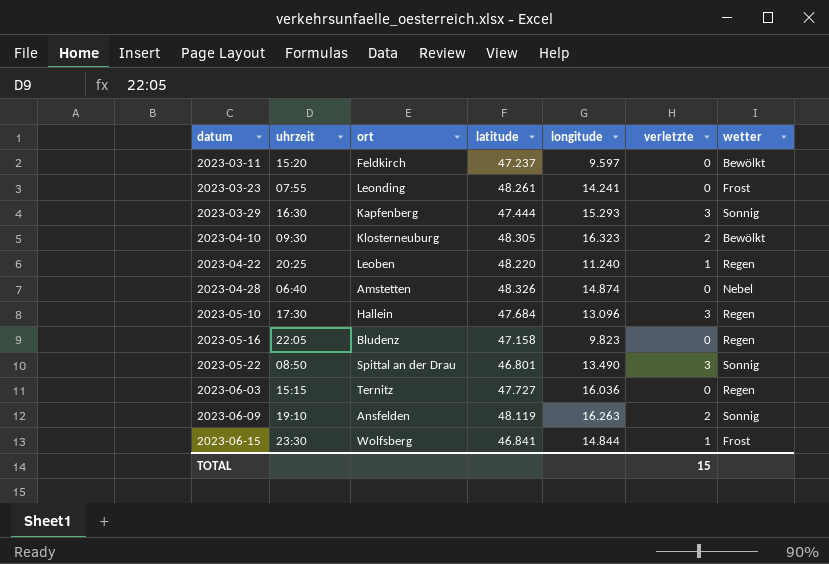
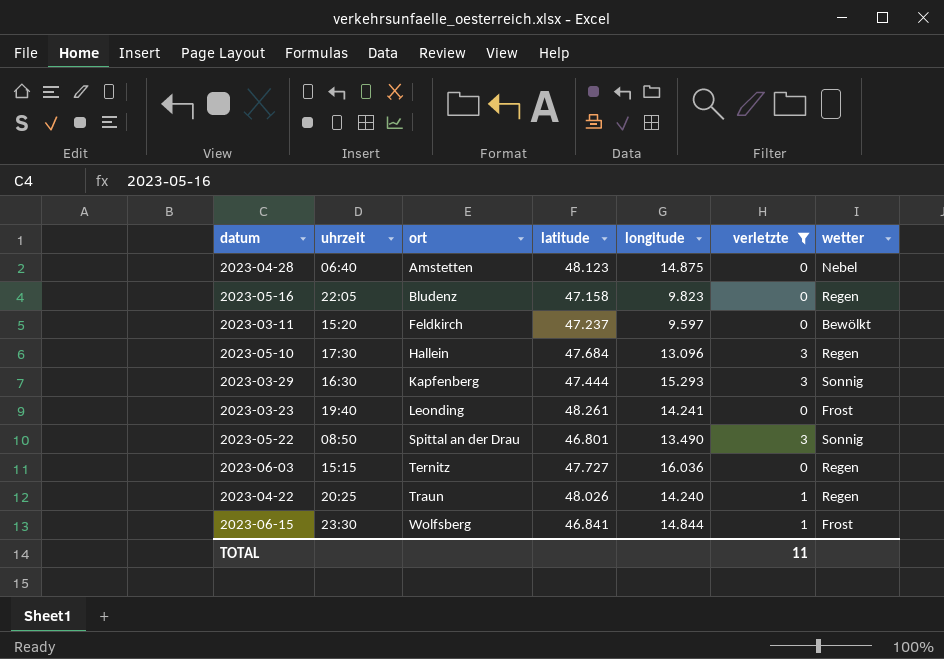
filter: none -> verletzte != 2
row order: datum ascending -> ort ascending
2023-04-28 | latitude: 48.326 -> 48.123
2023-04-28 | longitude: 14.874 -> 14.875
2023-03-23 | uhrzeit: 07:55 -> 19:40
2023-04-22 | ort: Leoben -> Traun
2023-04-22 | latitude: 48.220 -> 48.026
2023-04-22 | longitude: 11.240 -> 14.240
TOTAL | verletzte: 15 -> 11

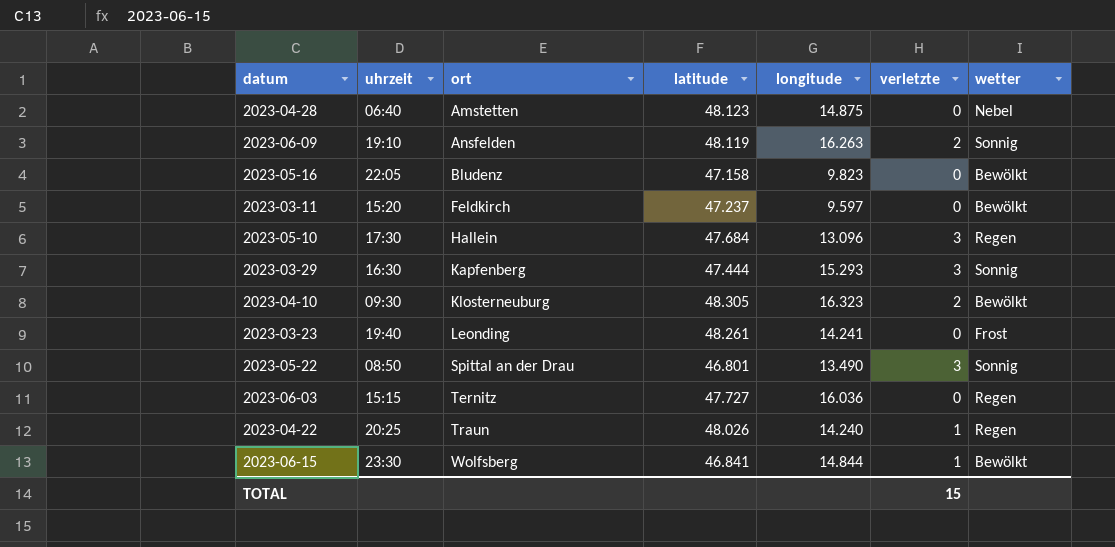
filter: verletzte != 2 -> none
2023-05-16 | wetter: Regen -> Bewölkt
2023-06-15 | wetter: Frost -> Bewölkt
TOTAL | verletzte: 11 -> 15

